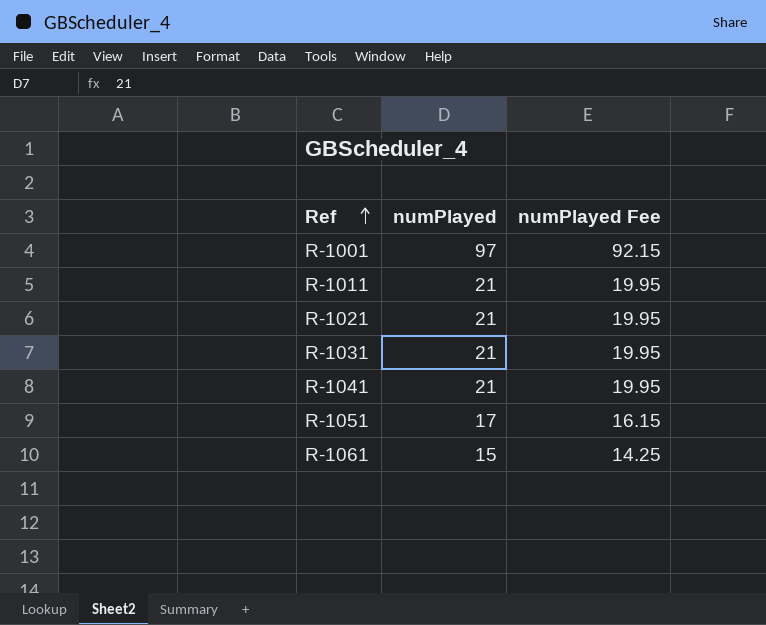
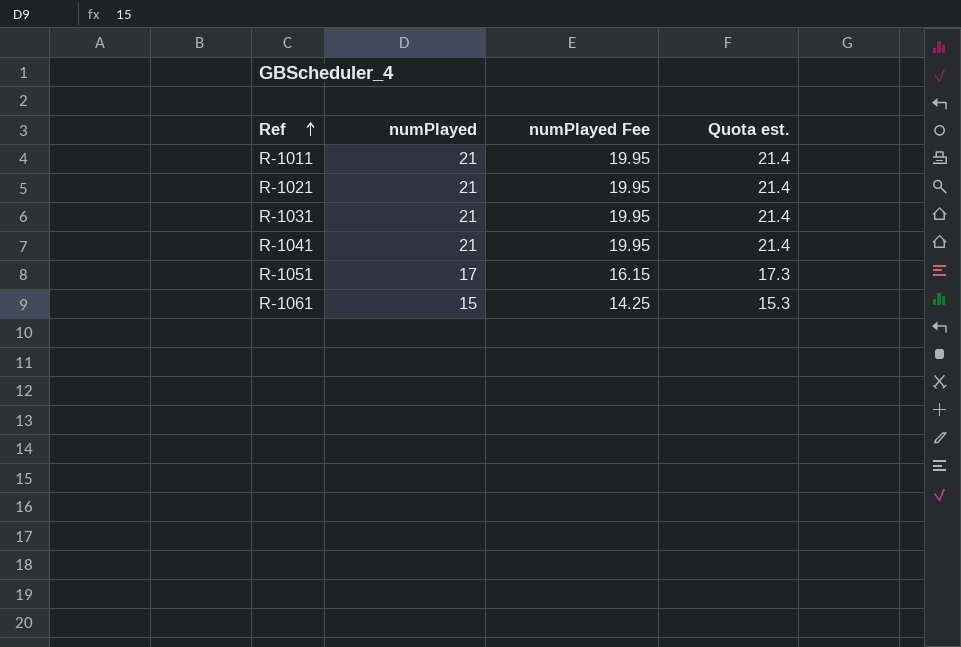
column Quota est. | formula: none -> [numPlayed] * 1.02
row R-1001: 97 | 92.15 -> none

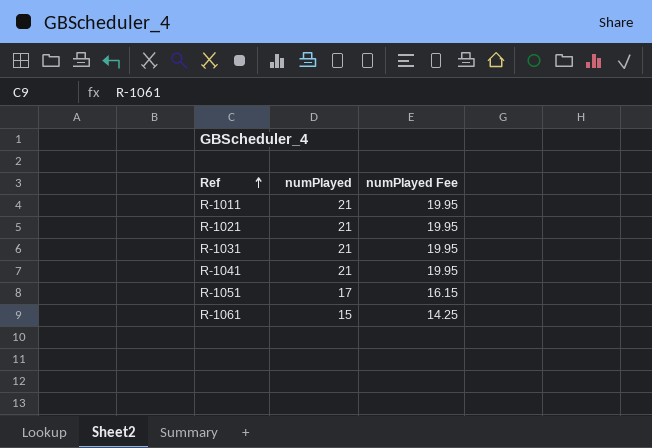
column Quota est. | formula: [numPlayed] * 1.02 -> none

